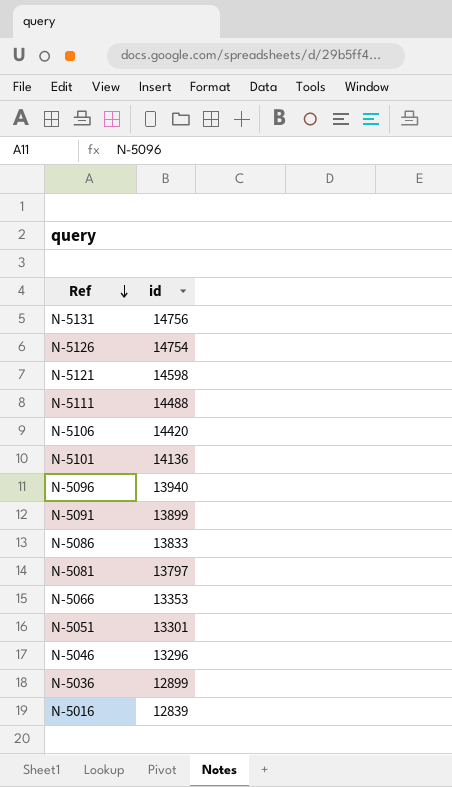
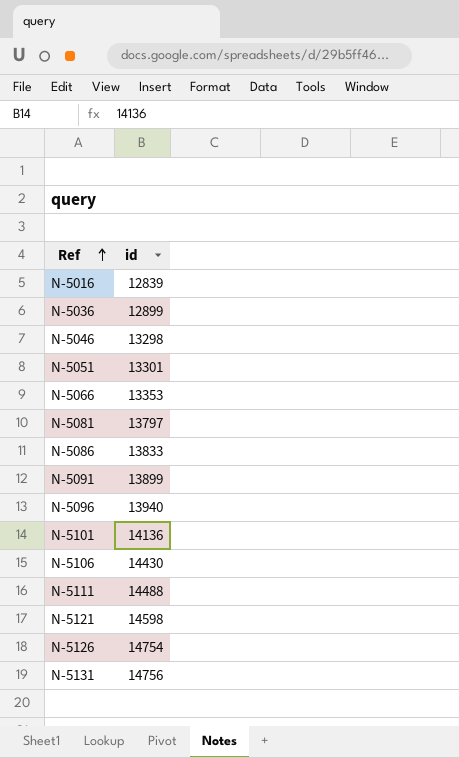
row order: Ref descending -> Ref ascending
N-5046 | id: 13296 -> 13298
N-5106 | id: 14420 -> 14430

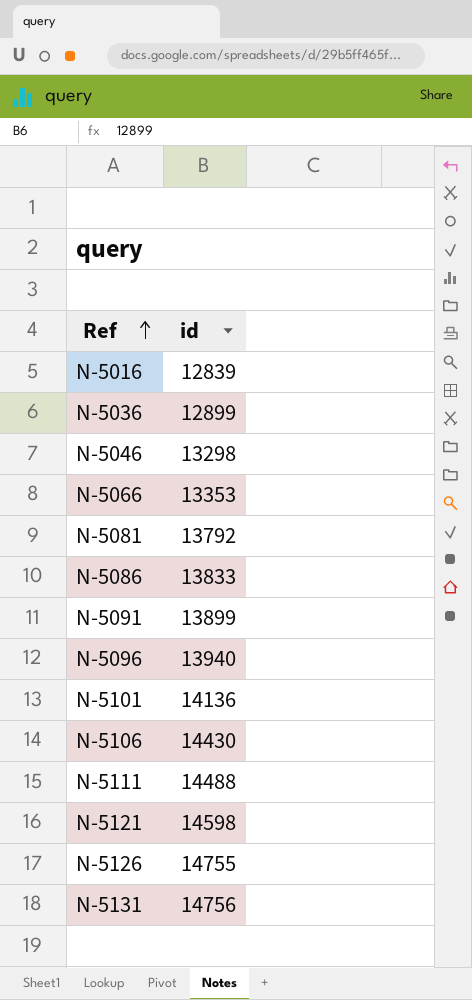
row N-5051: 13301 -> none
N-5081 | id: 13797 -> 13792
N-5126 | id: 14754 -> 14755

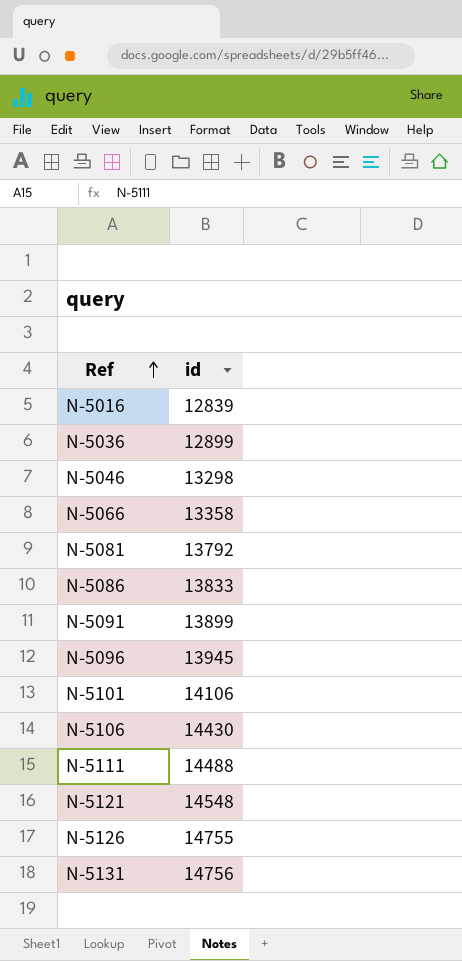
N-5066 | id: 13353 -> 13358
N-5096 | id: 13940 -> 13945
N-5101 | id: 14136 -> 14106
N-5121 | id: 14598 -> 14548

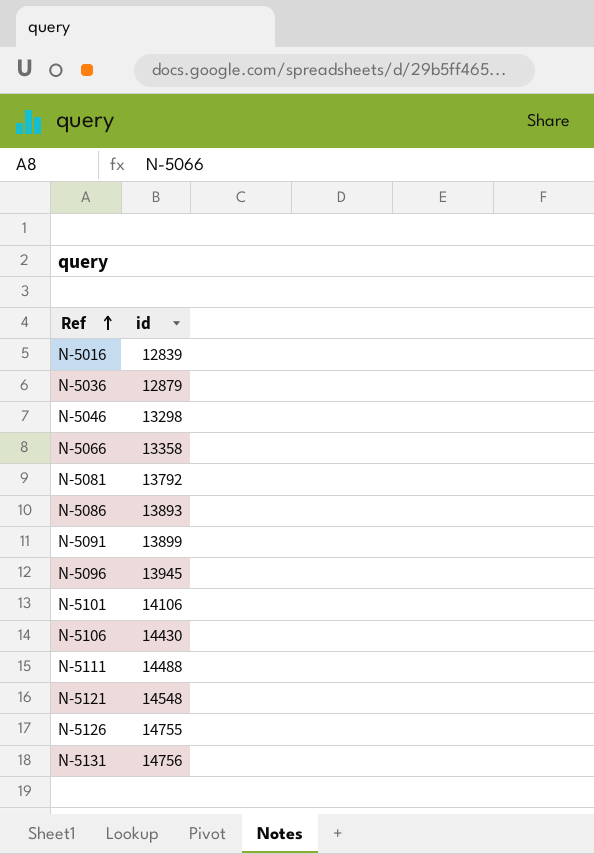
N-5036 | id: 12899 -> 12879
N-5086 | id: 13833 -> 13893

